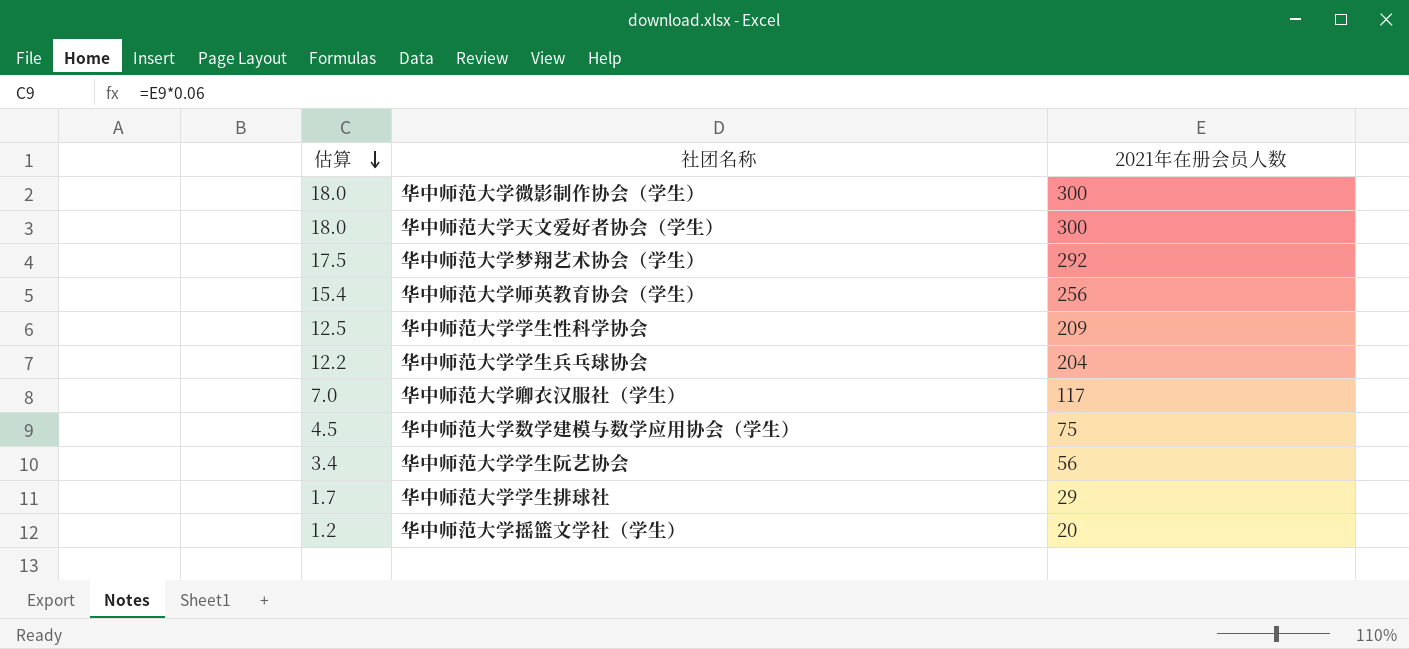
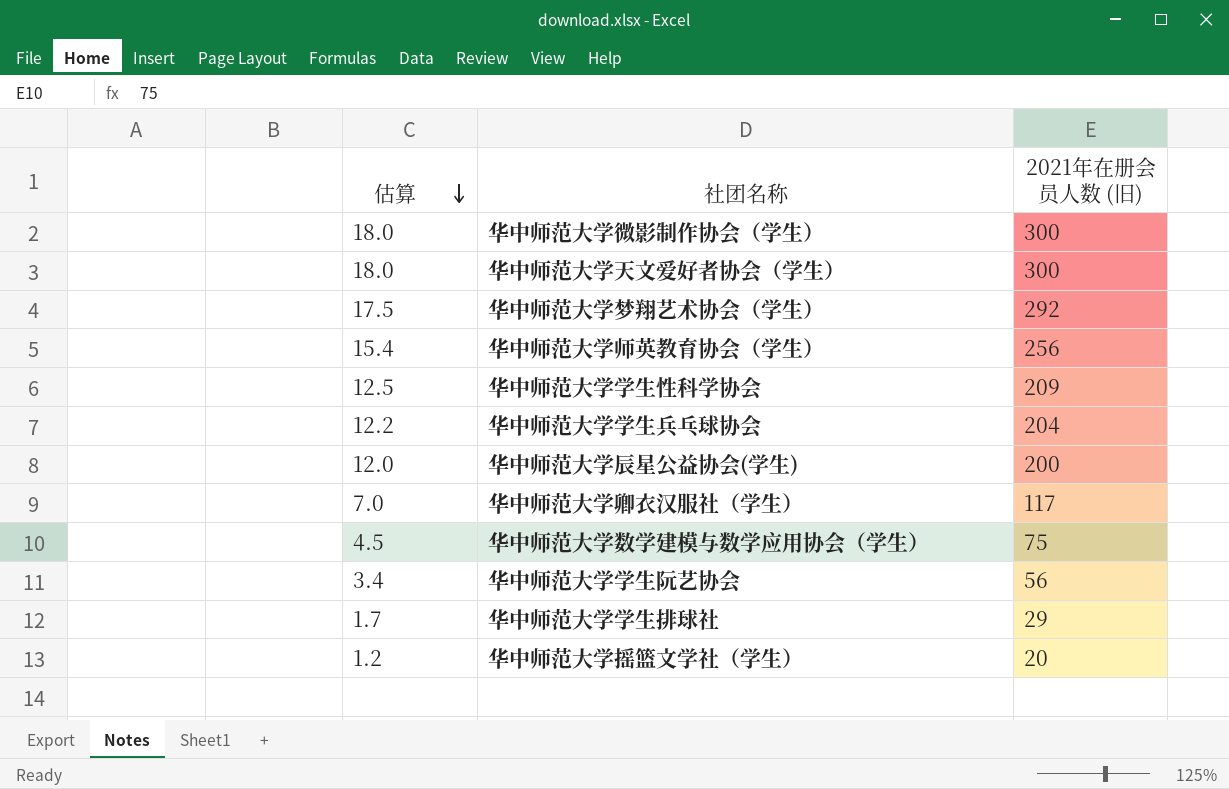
column name: 2021年在册会员人数 -> 2021年在册会员人数 (旧)
row 华中师范大学辰星公益协会(学生): none -> 12.0 | 200

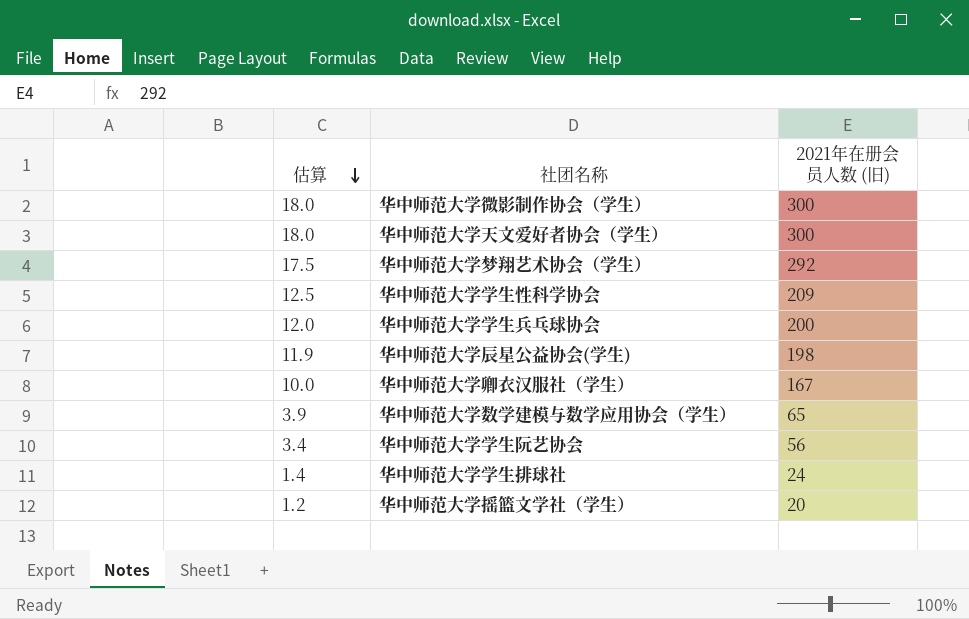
row 华中师范大学师英教育协会（学生）: 15.4 | 256 -> none
华中师范大学学生兵乓球协会 | 估算: 12.2 -> 12.0
华中师范大学学生兵乓球协会 | 2021年在册会员人数 (旧): 204 -> 200
华中师范大学辰星公益协会(学生) | 估算: 12.0 -> 11.9
华中师范大学辰星公益协会(学生) | 2021年在册会员人数 (旧): 200 -> 198
华中师范大学卿衣汉服社（学生） | 估算: 7.0 -> 10.0
华中师范大学卿衣汉服社（学生） | 2021年在册会员人数 (旧): 117 -> 167
华中师范大学数学建模与数学应用协会（学生） | 估算: 4.5 -> 3.9
华中师范大学数学建模与数学应用协会（学生） | 2021年在册会员人数 (旧): 75 -> 65
华中师范大学学生排球社 | 估算: 1.7 -> 1.4
华中师范大学学生排球社 | 2021年在册会员人数 (旧): 29 -> 24

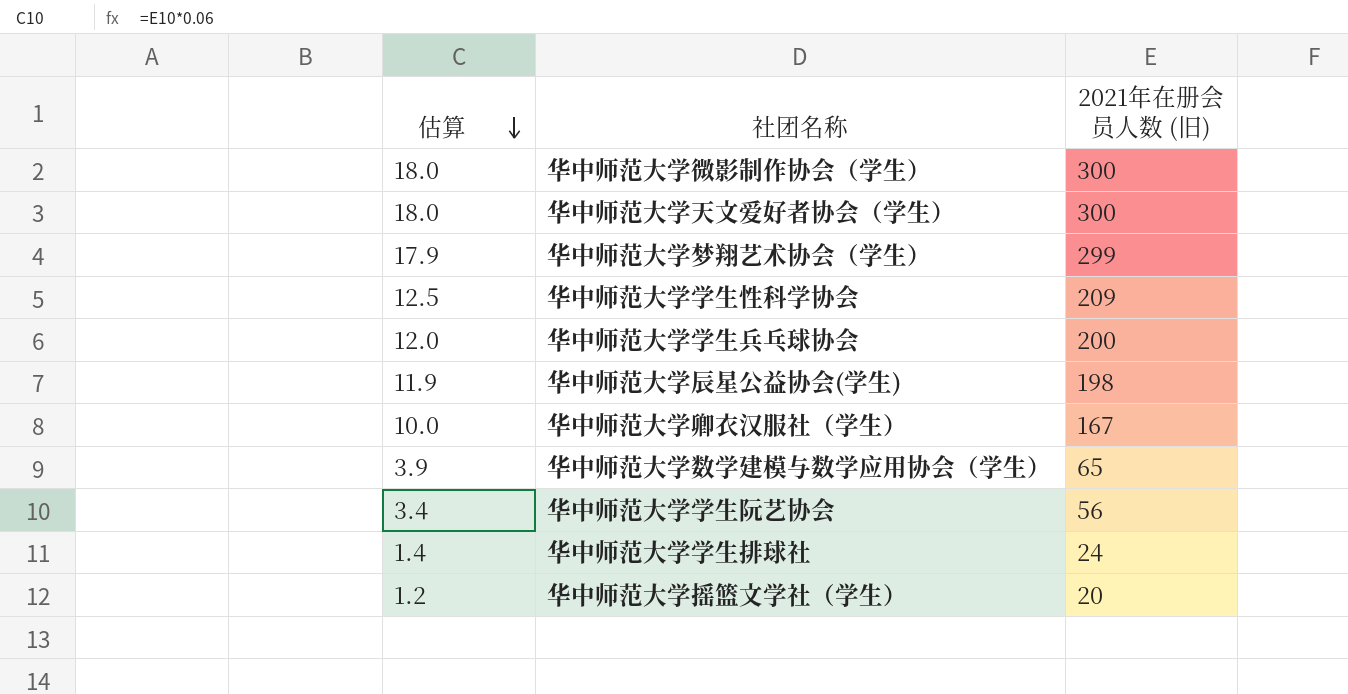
华中师范大学梦翔艺术协会（学生） | 估算: 17.5 -> 17.9
华中师范大学梦翔艺术协会（学生） | 2021年在册会员人数 (旧): 292 -> 299

